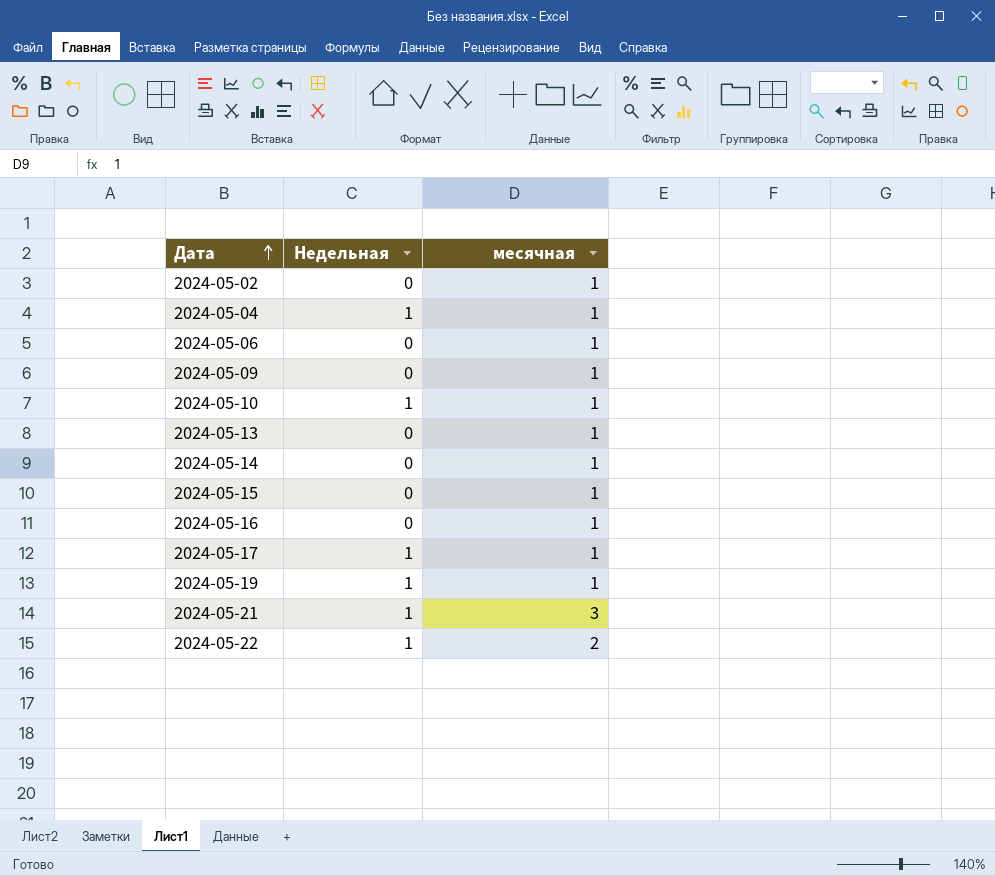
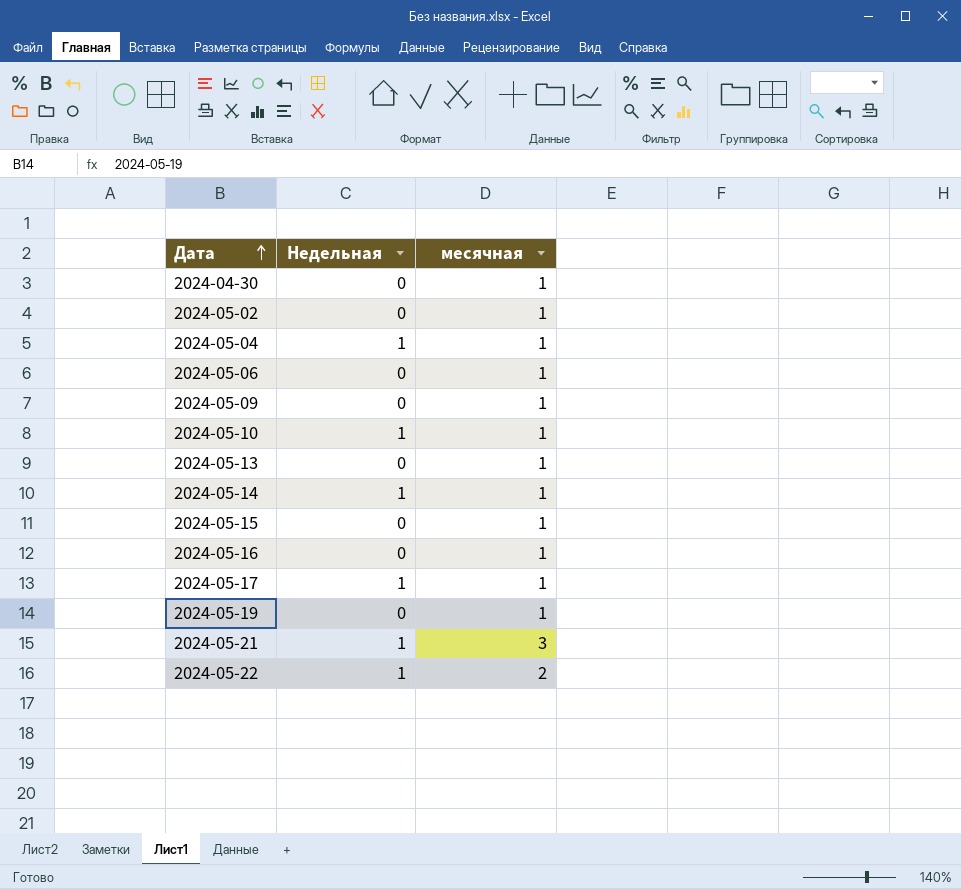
row 2024-04-30: none -> 0 | 1
2024-05-14 | Недельная: 0 -> 1
2024-05-19 | Недельная: 1 -> 0

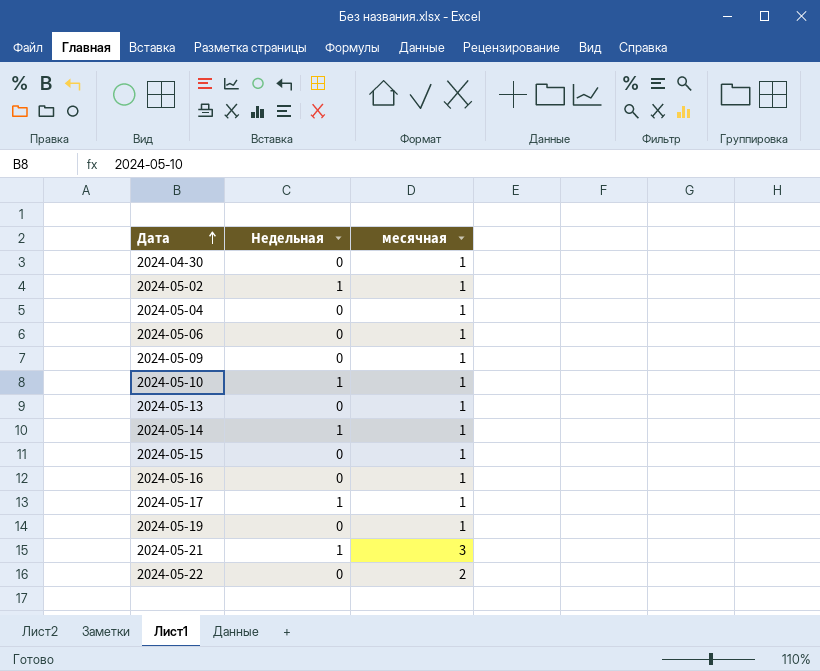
2024-05-02 | Недельная: 0 -> 1
2024-05-04 | Недельная: 1 -> 0
2024-05-22 | Недельная: 1 -> 0

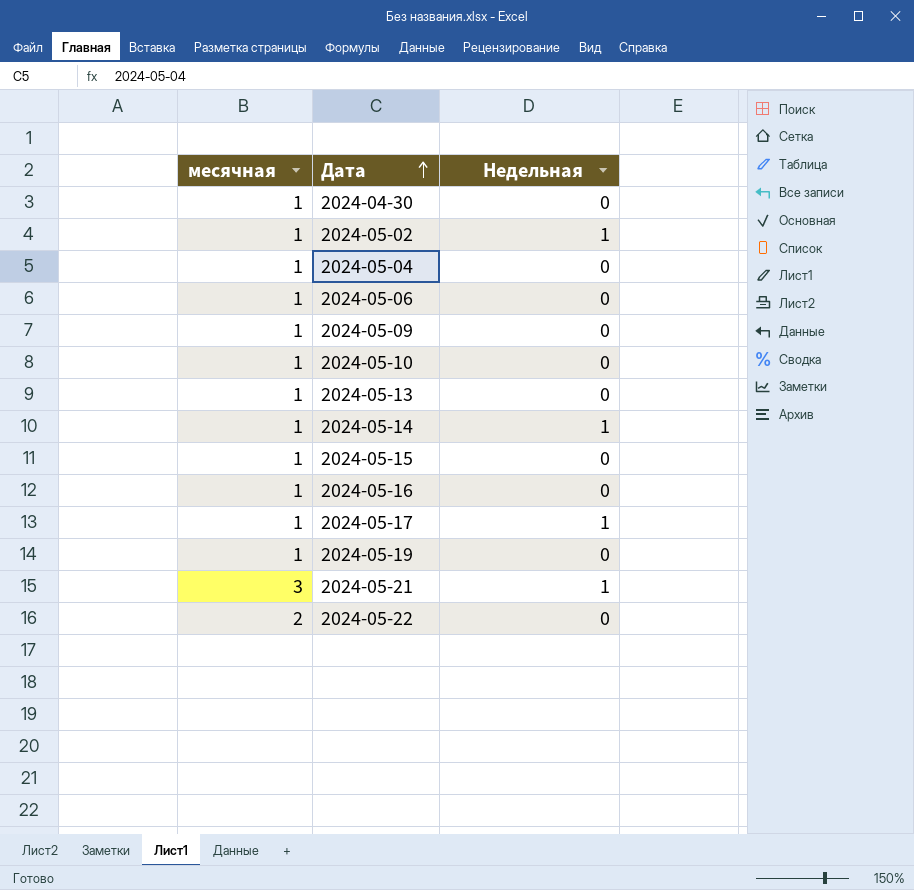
column месячная | position: 3 -> 1
2024-05-10 | Недельная: 1 -> 0

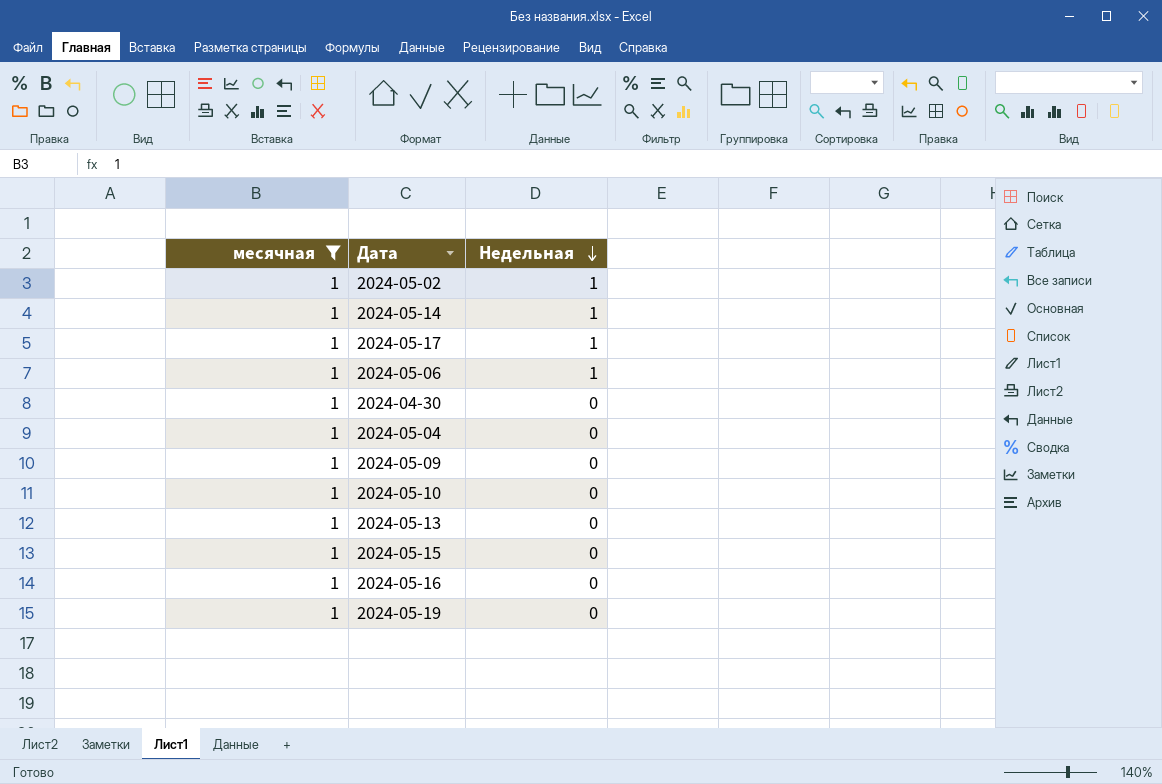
filter: none -> месячная = 1
row order: Дата ascending -> Недельная descending
2024-05-06 | Недельная: 0 -> 1

